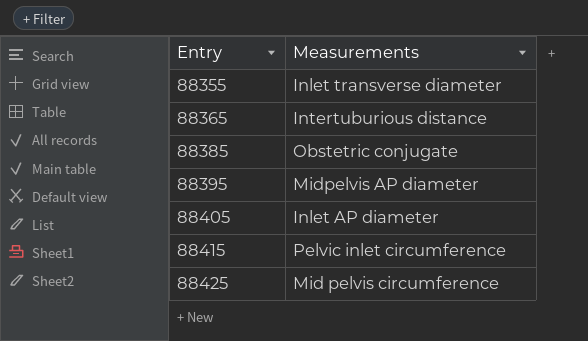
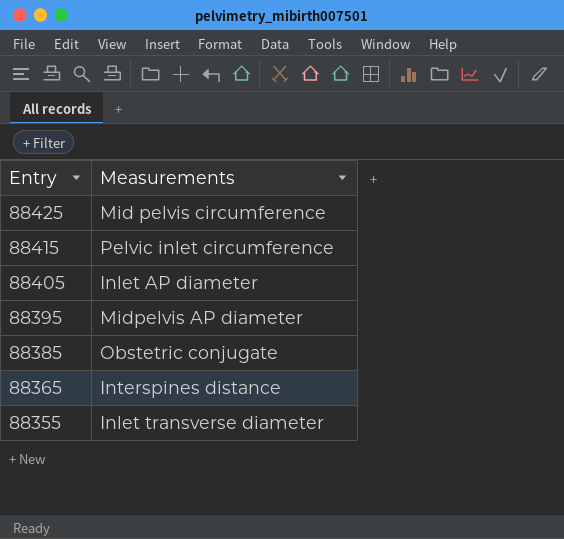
row order: Entry ascending -> Entry descending
88365 | Measurements: Intertuburious distance -> Interspines distance

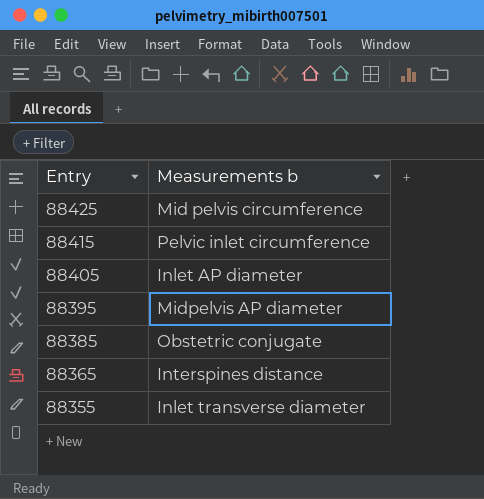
column name: Measurements -> Measurements b

